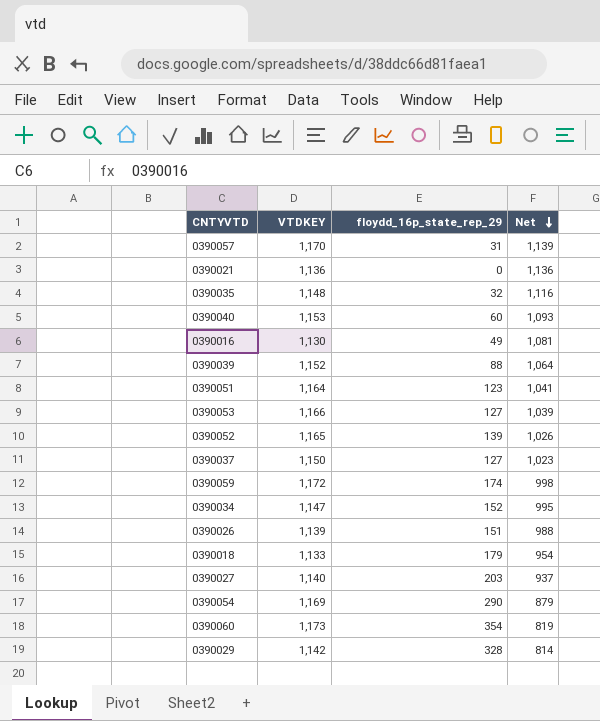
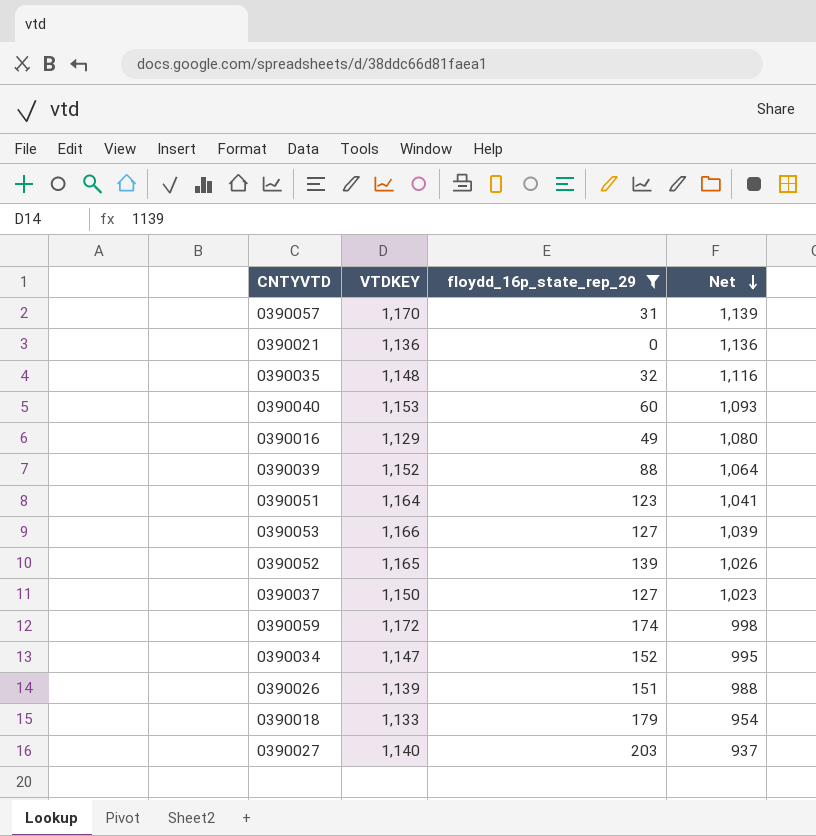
filter: none -> floydd_16p_state_rep_29 <= 203
0390016 | VTDKEY: 1,130 -> 1,129
0390016 | Net: 1,081 -> 1,080

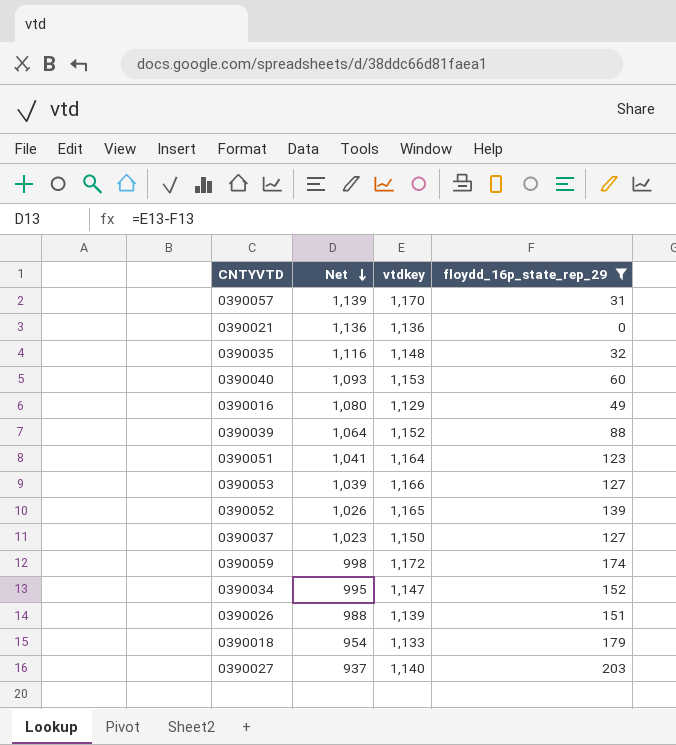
column Net | position: 4 -> 2
column name: VTDKEY -> vtdkey

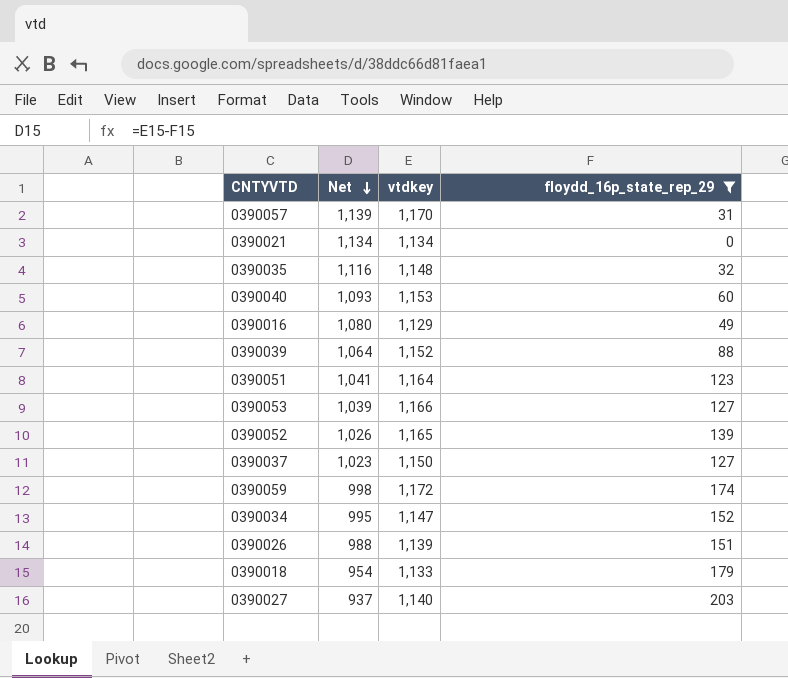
0390021 | Net: 1,136 -> 1,134
0390021 | vtdkey: 1,136 -> 1,134

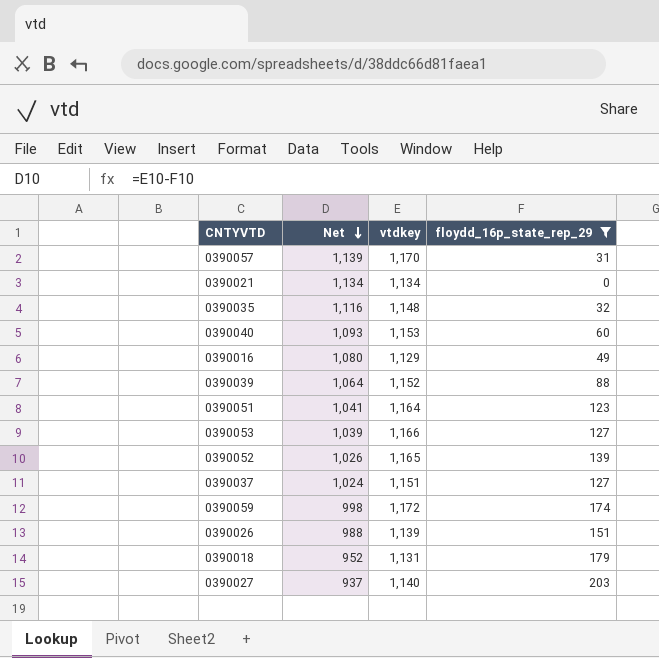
row 0390034: 995 | 1,147 | 152 -> none
0390037 | Net: 1,023 -> 1,024
0390037 | vtdkey: 1,150 -> 1,151
0390018 | Net: 954 -> 952
0390018 | vtdkey: 1,133 -> 1,131

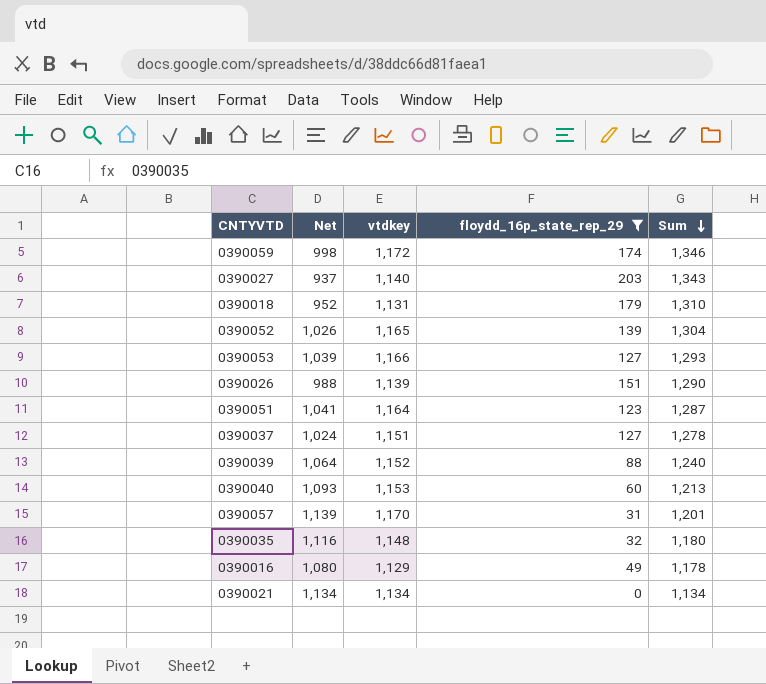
row order: Net descending -> Sum descending
column Sum | formula: none -> [vtdkey] + [floydd_16p_state_rep_29]

